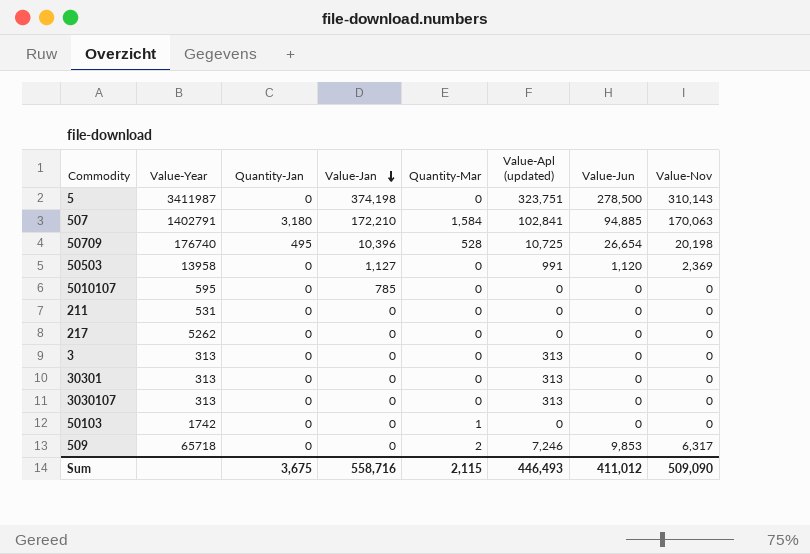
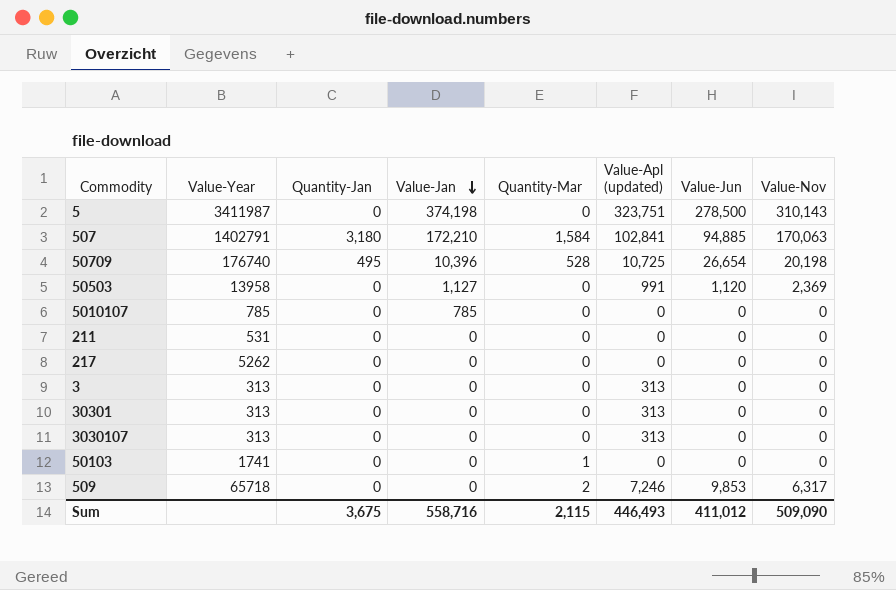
5010107 | Value-Year: 595 -> 785
50103 | Value-Year: 1742 -> 1741

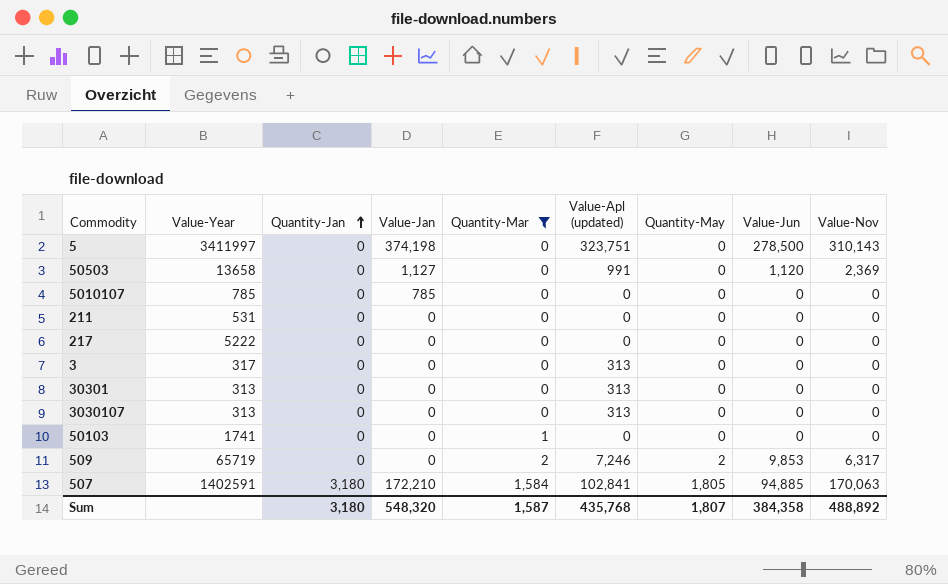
filter: none -> Quantity-Mar != 528
row order: Value-Jan descending -> Quantity-Jan ascending
column Quantity-May | position: none -> 7
5 | Value-Year: 3411987 -> 3411997
50503 | Value-Year: 13958 -> 13658
217 | Value-Year: 5262 -> 5222
3 | Value-Year: 313 -> 317
509 | Value-Year: 65718 -> 65719
507 | Value-Year: 1402791 -> 1402591
Sum | Quantity-Jan: 3,675 -> 3,180
Sum | Value-Jan: 558,716 -> 548,320
Sum | Quantity-Mar: 2,115 -> 1,587
Sum | Value-Apl (updated): 446,493 -> 435,768
Sum | Value-Jun: 411,012 -> 384,358
Sum | Value-Nov: 509,090 -> 488,892

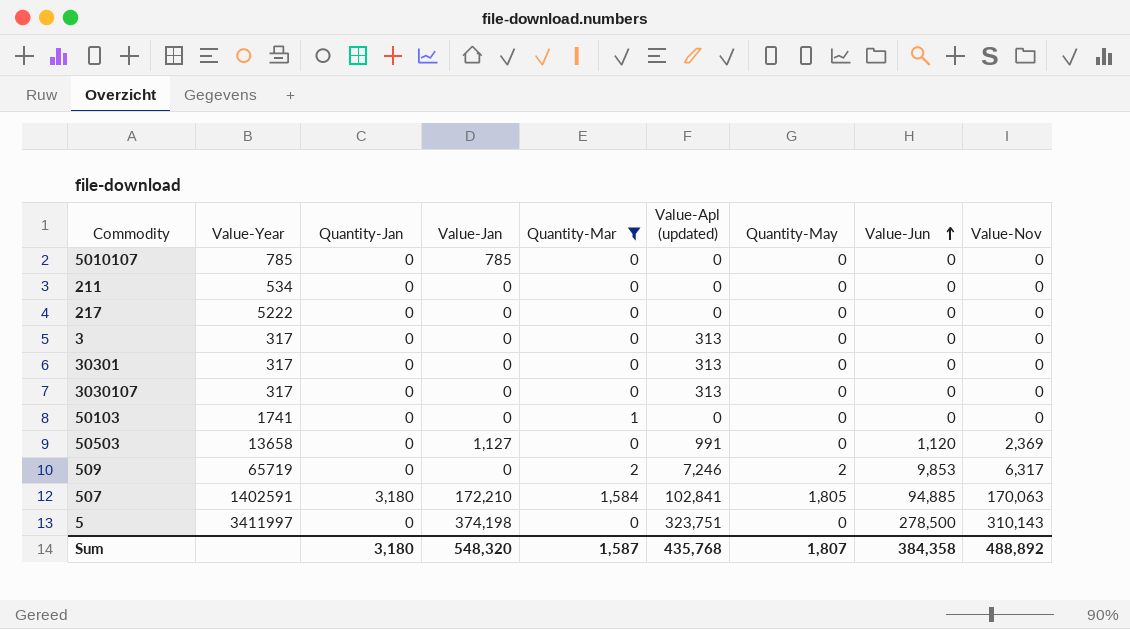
row order: Quantity-Jan ascending -> Value-Jun ascending
211 | Value-Year: 531 -> 534
30301 | Value-Year: 313 -> 317
3030107 | Value-Year: 313 -> 317

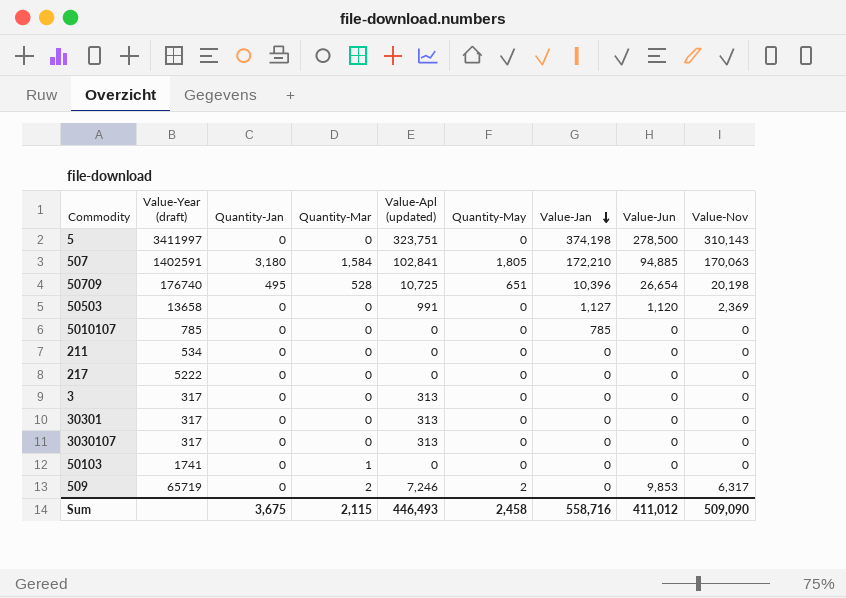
filter: Quantity-Mar != 528 -> none
row order: Value-Jun ascending -> Value-Jan descending
column name: Value-Year -> Value-Year (draft)
column Value-Jan | position: 4 -> 7
Sum | Quantity-Jan: 3,180 -> 3,675
Sum | Quantity-Mar: 1,587 -> 2,115
Sum | Value-Apl (updated): 435,768 -> 446,493
Sum | Quantity-May: 1,807 -> 2,458
Sum | Value-Jan: 548,320 -> 558,716
Sum | Value-Jun: 384,358 -> 411,012
Sum | Value-Nov: 488,892 -> 509,090

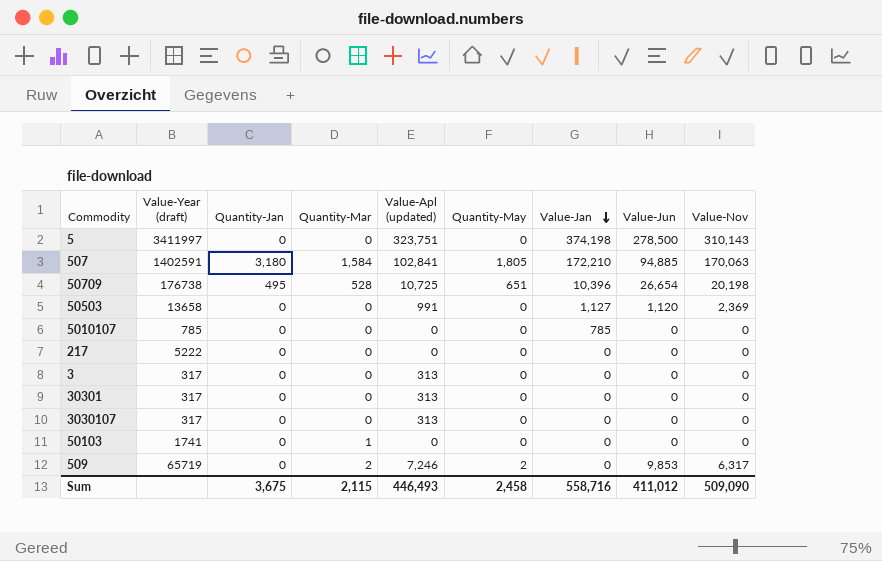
row 211: 534 | 0 | 0 | 0 | 0 | 0 | 0 | 0 -> none
50709 | Value-Year (draft): 176740 -> 176738

